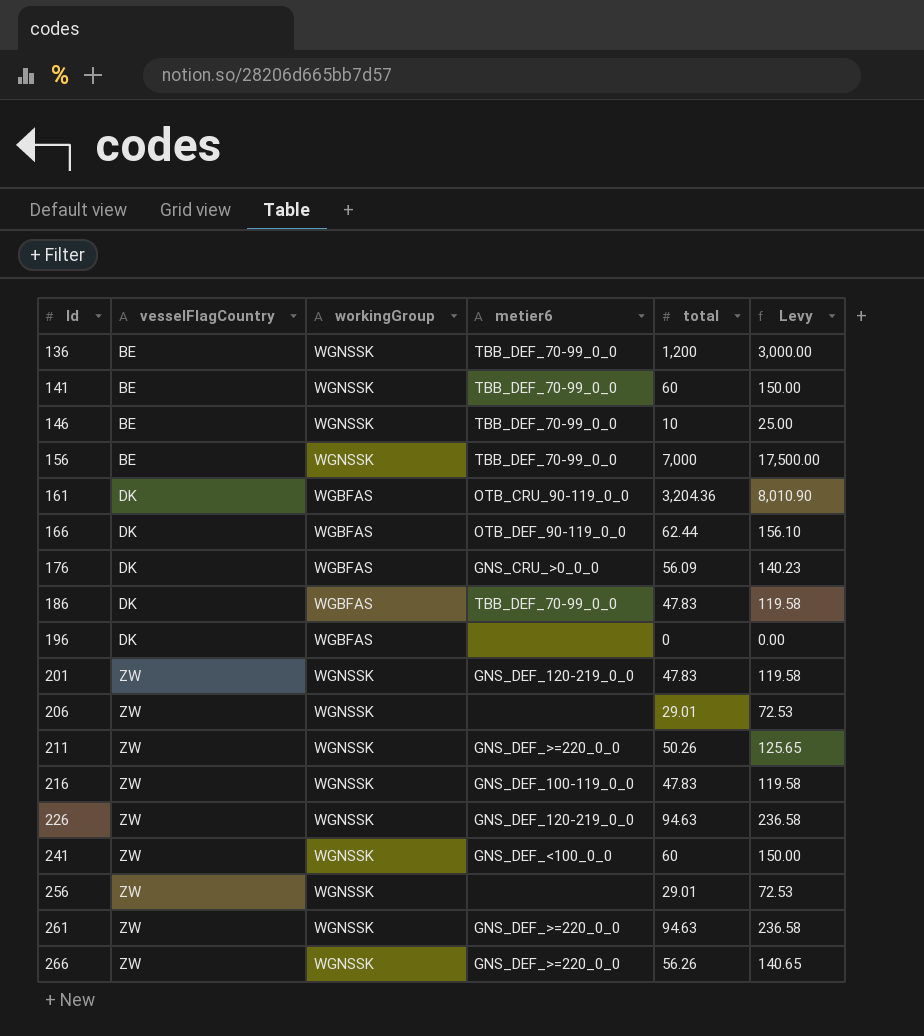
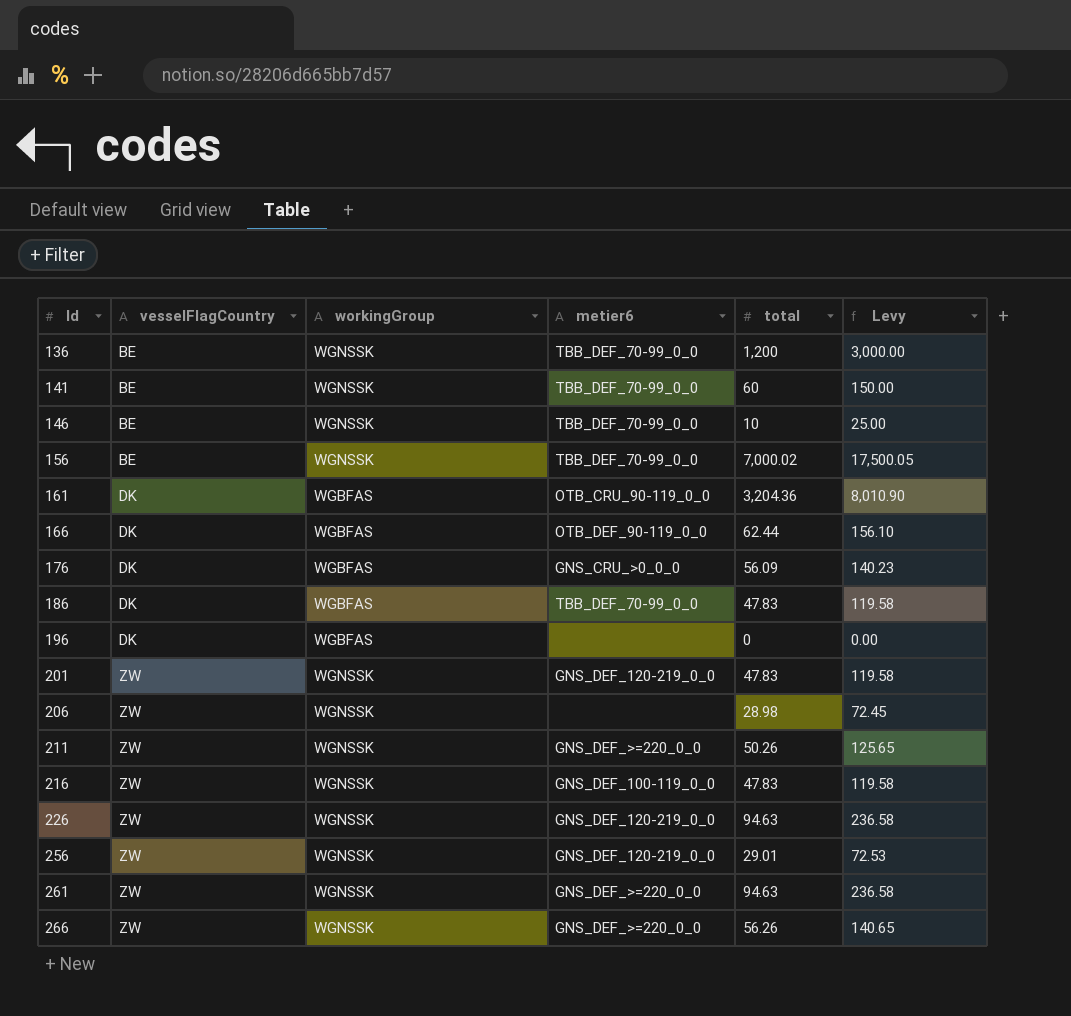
row 241: ZW | WGNSSK | GNS_DEF_<100_0_0 | 60 | 150.00 -> none
156 | total: 7,000 -> 7,000.02
156 | Levy: 17,500.00 -> 17,500.05
206 | total: 29.01 -> 28.98
206 | Levy: 72.53 -> 72.45
256 | metier6: none -> GNS_DEF_120-219_0_0

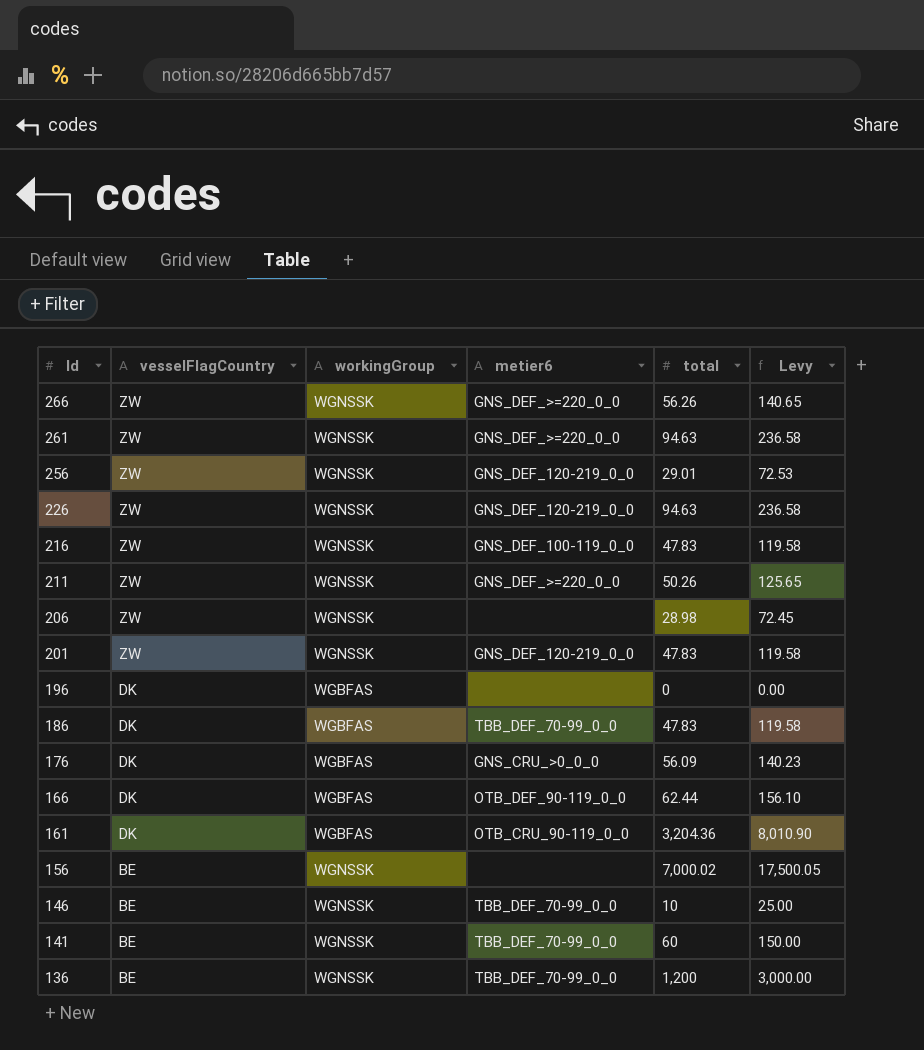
row order: Id ascending -> Id descending
156 | metier6: TBB_DEF_70-99_0_0 -> none

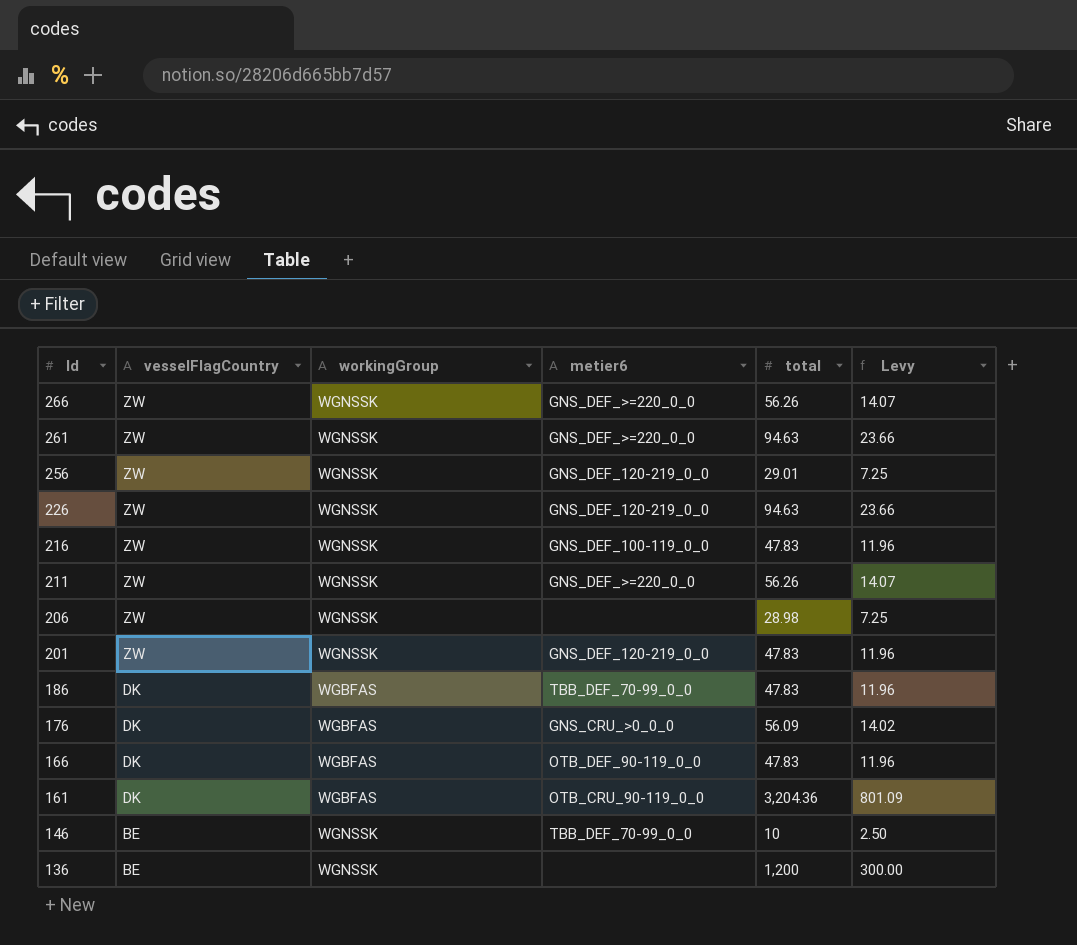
column Levy | formula: [total] * 2.5 -> [total] * 0.25
row 196: DK | WGBFAS | none | 0 | 0.00 -> none
row 156: BE | WGNSSK | none | 7,000.02 | 17,500.05 -> none
row 141: BE | WGNSSK | TBB_DEF_70-99_0_0 | 60 | 150.00 -> none
211 | total: 50.26 -> 56.26
166 | total: 62.44 -> 47.83
136 | metier6: TBB_DEF_70-99_0_0 -> none

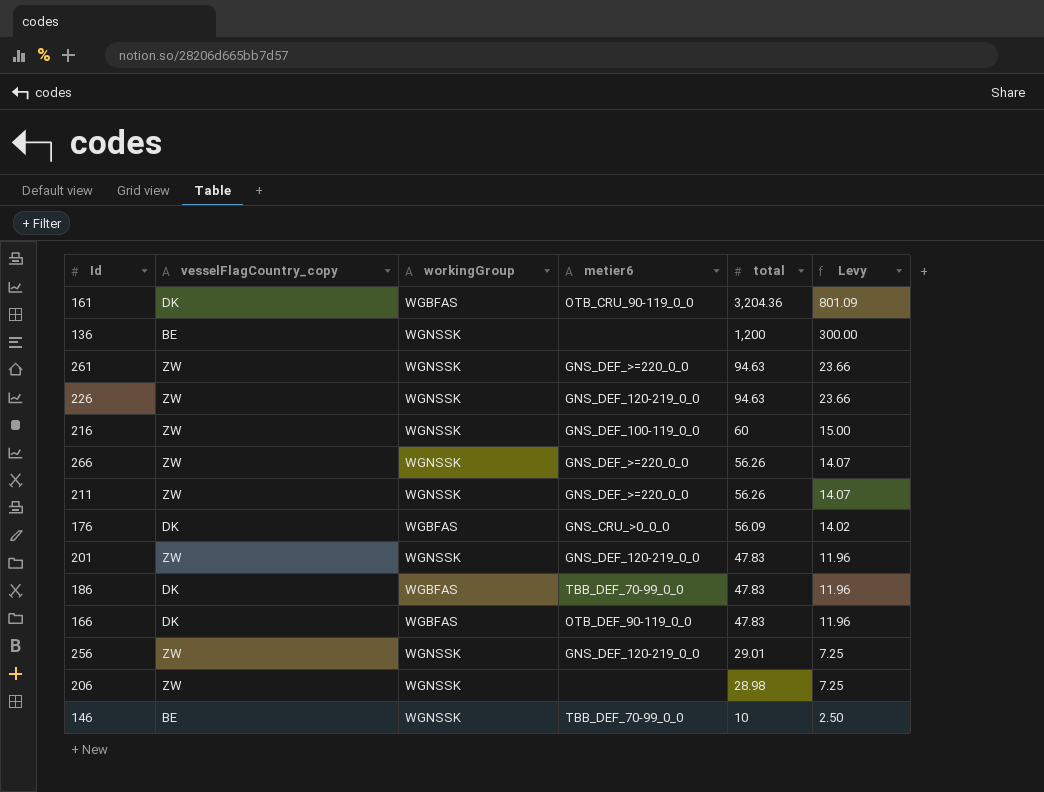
row order: Id descending -> total descending
column name: vesselFlagCountry -> vesselFlagCountry_copy
216 | total: 47.83 -> 60
216 | Levy: 11.96 -> 15.00

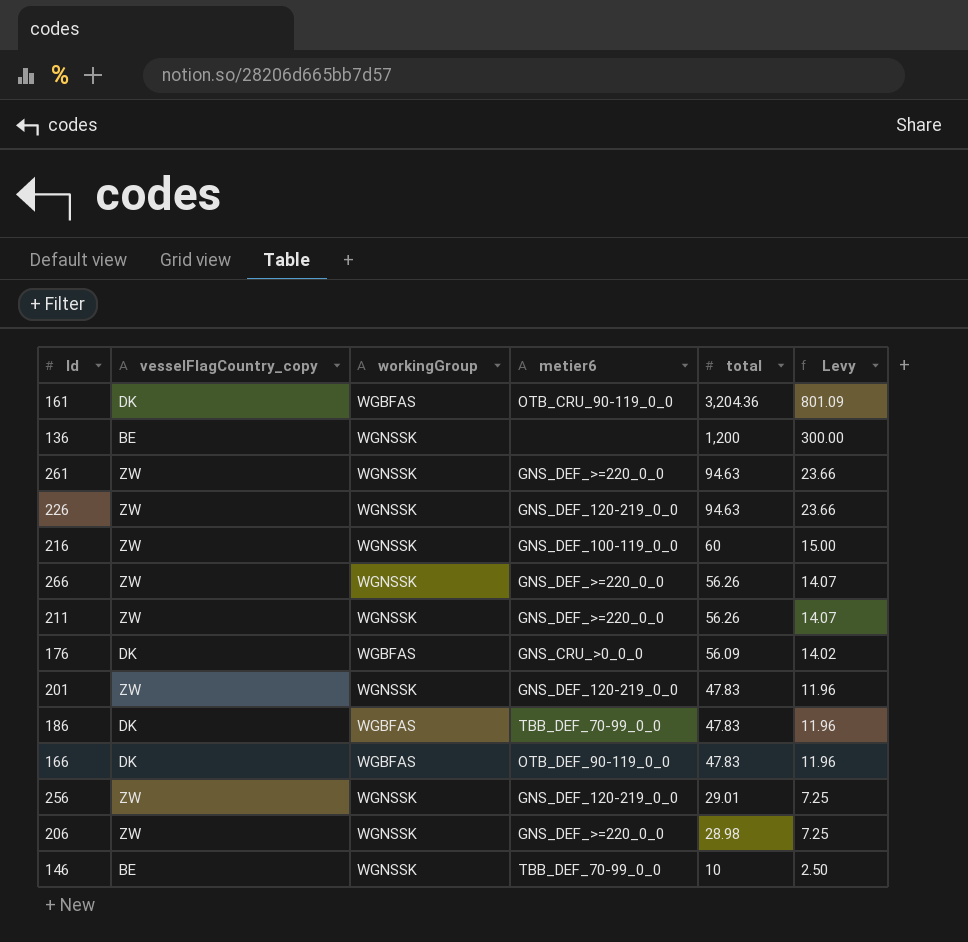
206 | metier6: none -> GNS_DEF_>=220_0_0

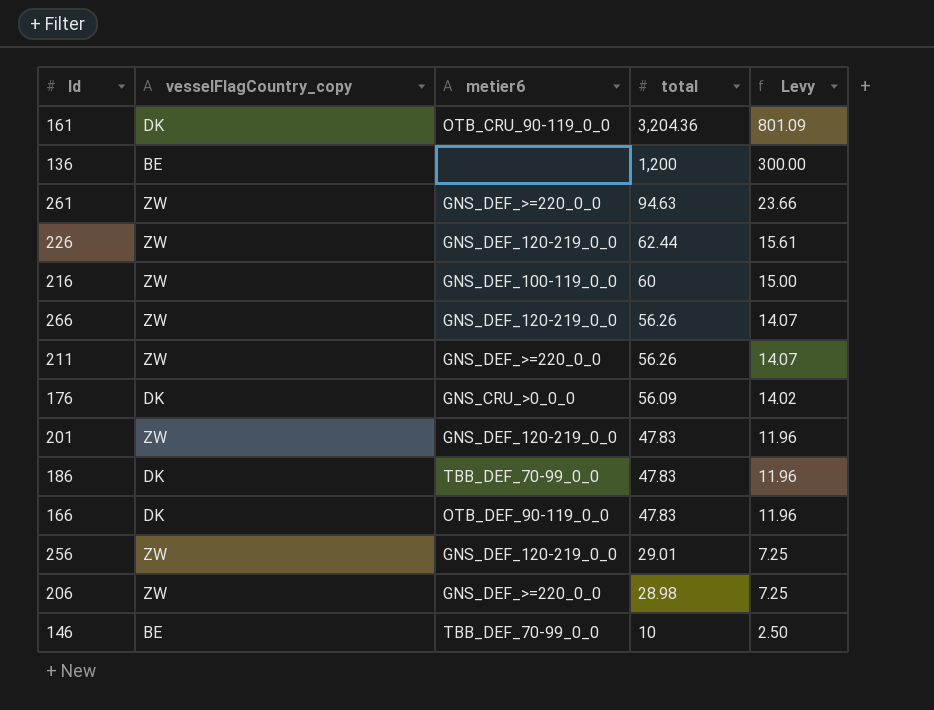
column workingGroup | position: 3 -> none
226 | total: 94.63 -> 62.44
226 | Levy: 23.66 -> 15.61
266 | metier6: GNS_DEF_>=220_0_0 -> GNS_DEF_120-219_0_0

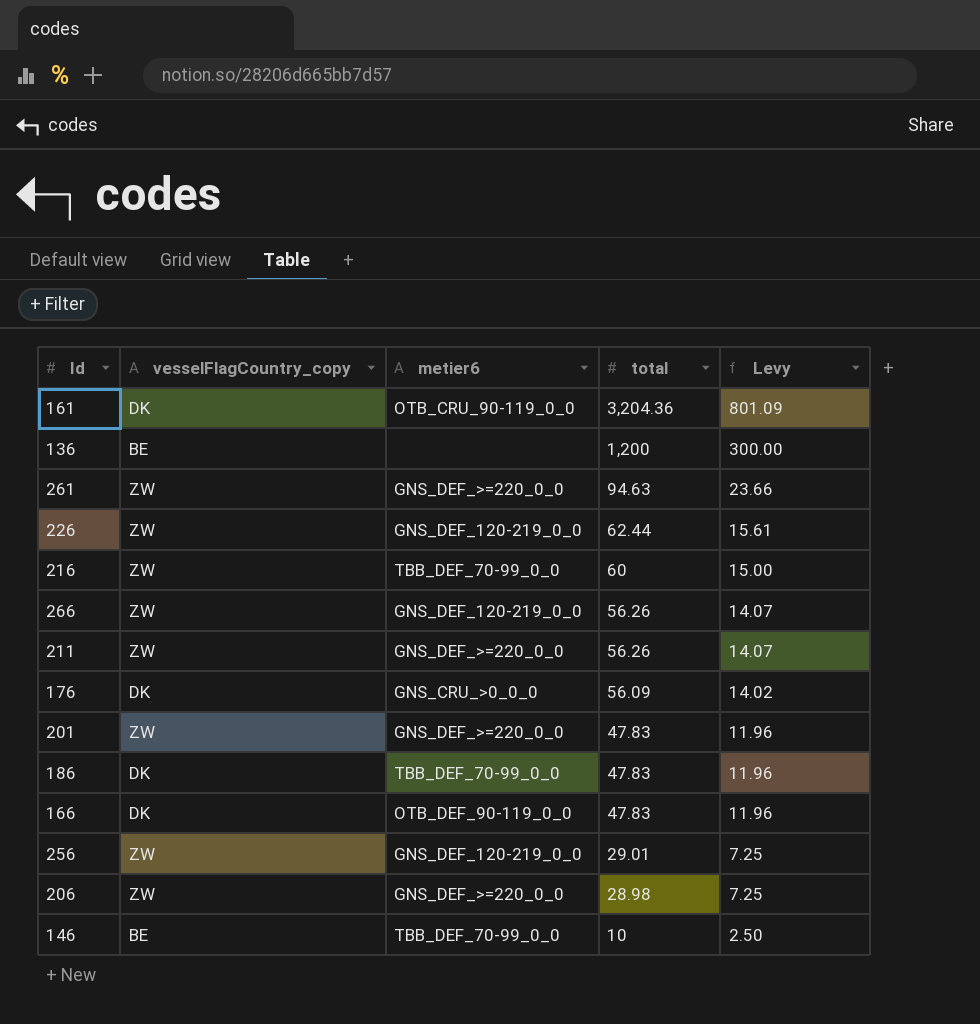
216 | metier6: GNS_DEF_100-119_0_0 -> TBB_DEF_70-99_0_0
201 | metier6: GNS_DEF_120-219_0_0 -> GNS_DEF_>=220_0_0

